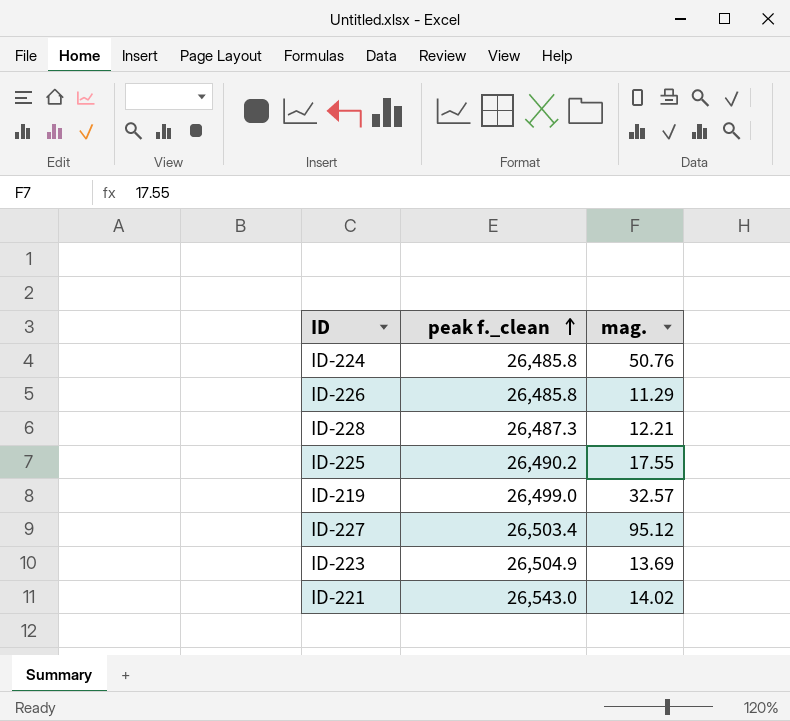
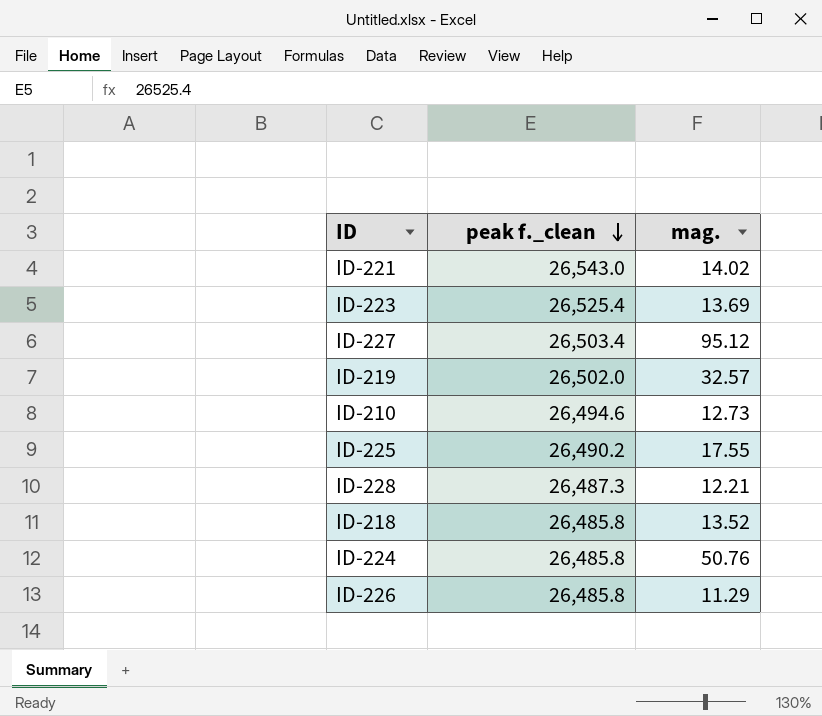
row order: peak f._clean ascending -> peak f._clean descending
ID-223 | peak f._clean: 26,504.9 -> 26,525.4
ID-219 | peak f._clean: 26,499.0 -> 26,502.0
row ID-210: none -> 26,494.6 | 12.73
row ID-218: none -> 26,485.8 | 13.52

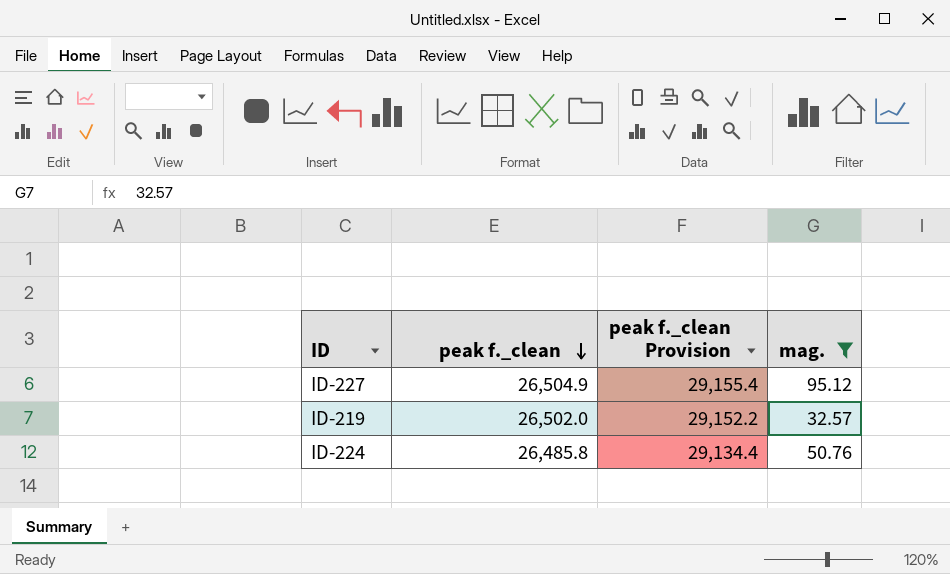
filter: none -> mag. >= 32.57
column peak f._clean Provision | formula: none -> [peak f._clean] * 1.1
ID-227 | peak f._clean: 26,503.4 -> 26,504.9

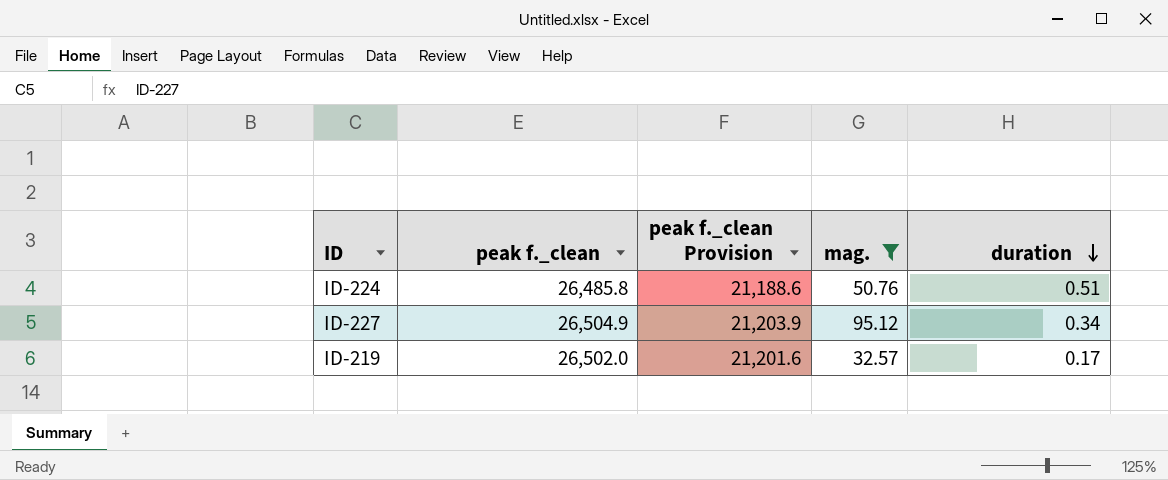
row order: peak f._clean descending -> duration descending
column peak f._clean Provision | formula: [peak f._clean] * 1.1 -> [peak f._clean] * 0.8
column duration | position: none -> 5

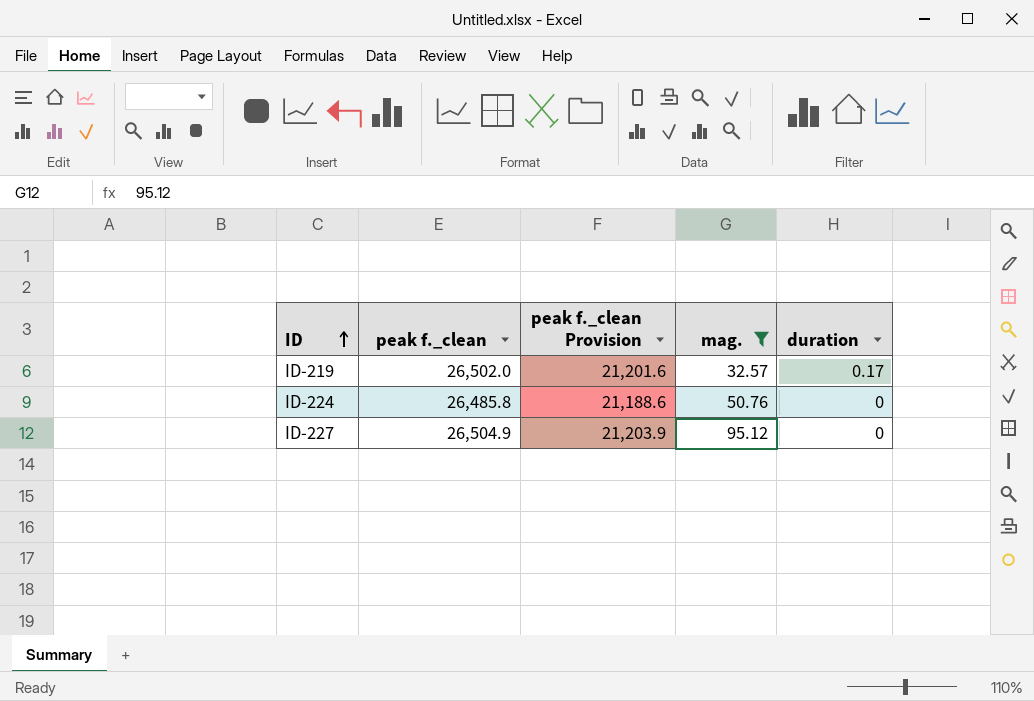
row order: duration descending -> ID ascending
ID-224 | duration: 0.51 -> 0
ID-227 | duration: 0.34 -> 0

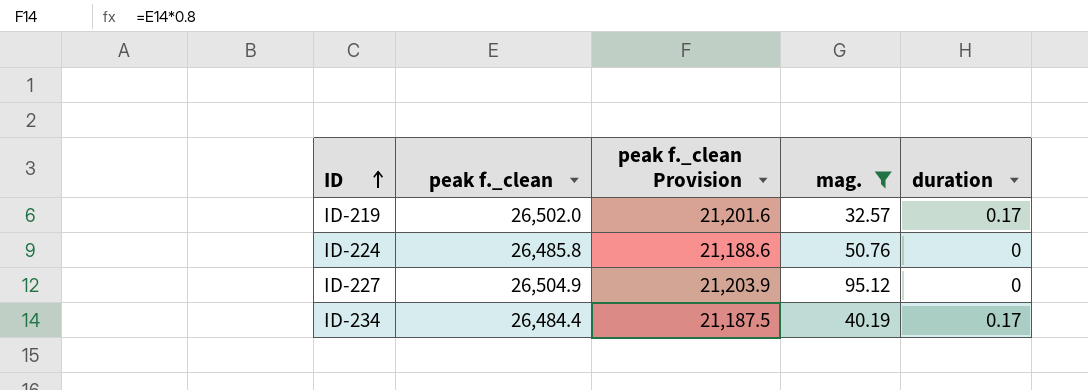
row ID-234: none -> 26,484.4 | 21,187.5 | 40.19 | 0.17

